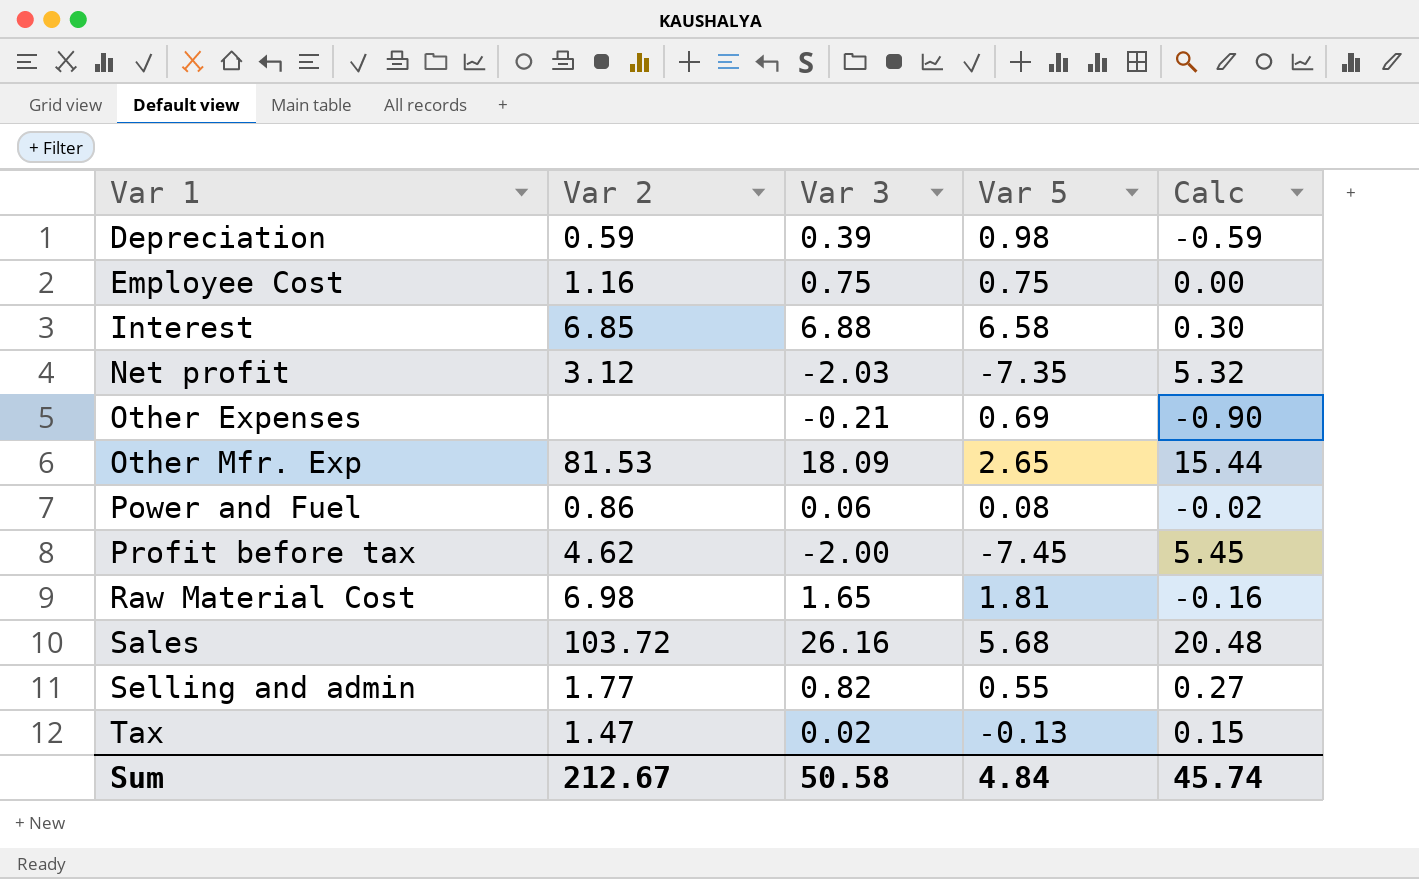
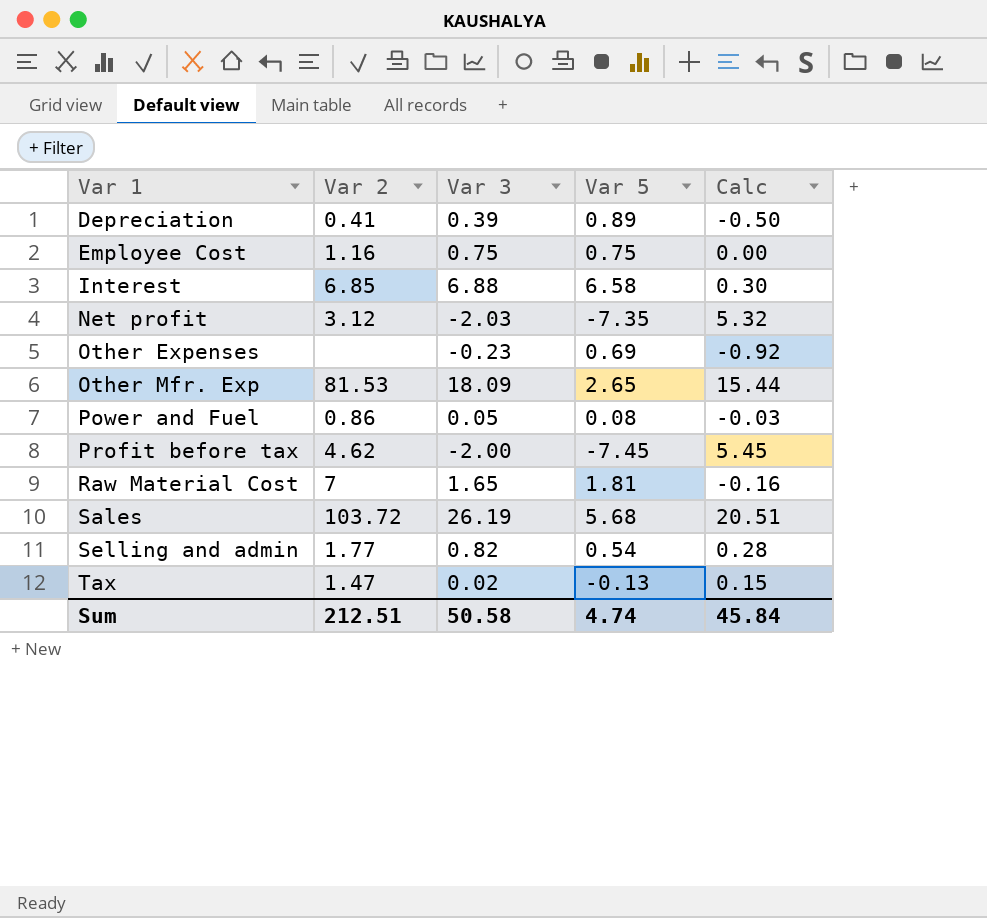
Depreciation | Var 2: 0.59 -> 0.41
Depreciation | Var 5: 0.98 -> 0.89
Depreciation | Calc: -0.59 -> -0.50
Other Expenses | Var 3: -0.21 -> -0.23
Other Expenses | Calc: -0.90 -> -0.92
Power and Fuel | Var 3: 0.06 -> 0.05
Power and Fuel | Calc: -0.02 -> -0.03
Raw Material Cost | Var 2: 6.98 -> 7
Sales | Var 3: 26.16 -> 26.19
Sales | Calc: 20.48 -> 20.51
Selling and admin | Var 5: 0.55 -> 0.54
Selling and admin | Calc: 0.27 -> 0.28
Sum | Var 2: 212.67 -> 212.51
Sum | Var 5: 4.84 -> 4.74
Sum | Calc: 45.74 -> 45.84

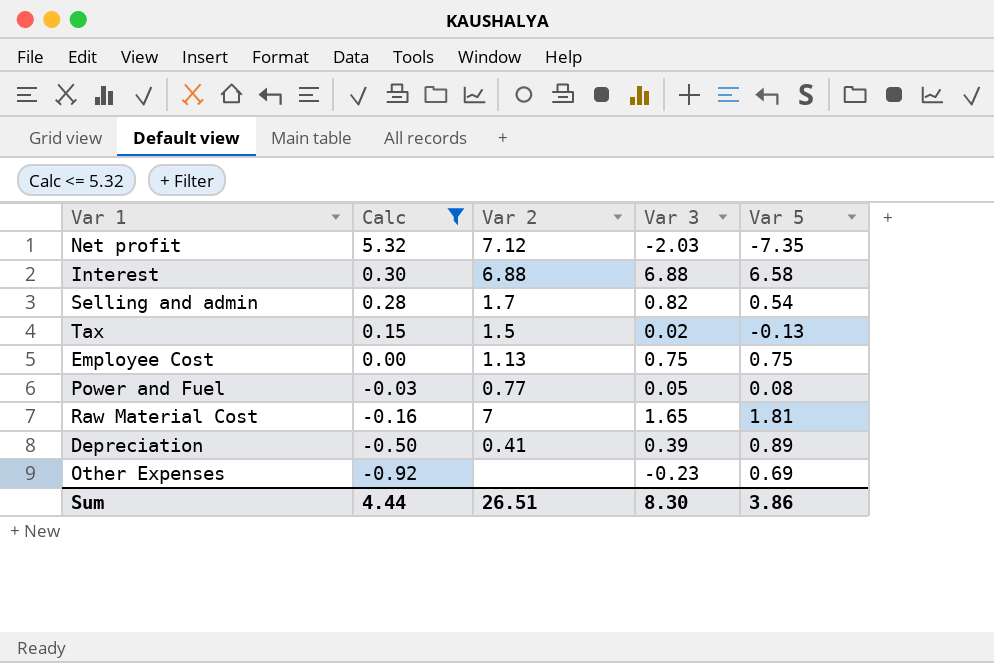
filter: none -> Calc <= 5.32
row order: Var 1 ascending -> Calc descending
column Calc | position: 5 -> 2
Net profit | Var 2: 3.12 -> 7.12
Interest | Var 2: 6.85 -> 6.88
Selling and admin | Var 2: 1.77 -> 1.7
Tax | Var 2: 1.47 -> 1.5
Employee Cost | Var 2: 1.16 -> 1.13
Power and Fuel | Var 2: 0.86 -> 0.77
Sum | Calc: 45.84 -> 4.44
Sum | Var 2: 212.51 -> 26.51
Sum | Var 3: 50.58 -> 8.30
Sum | Var 5: 4.74 -> 3.86

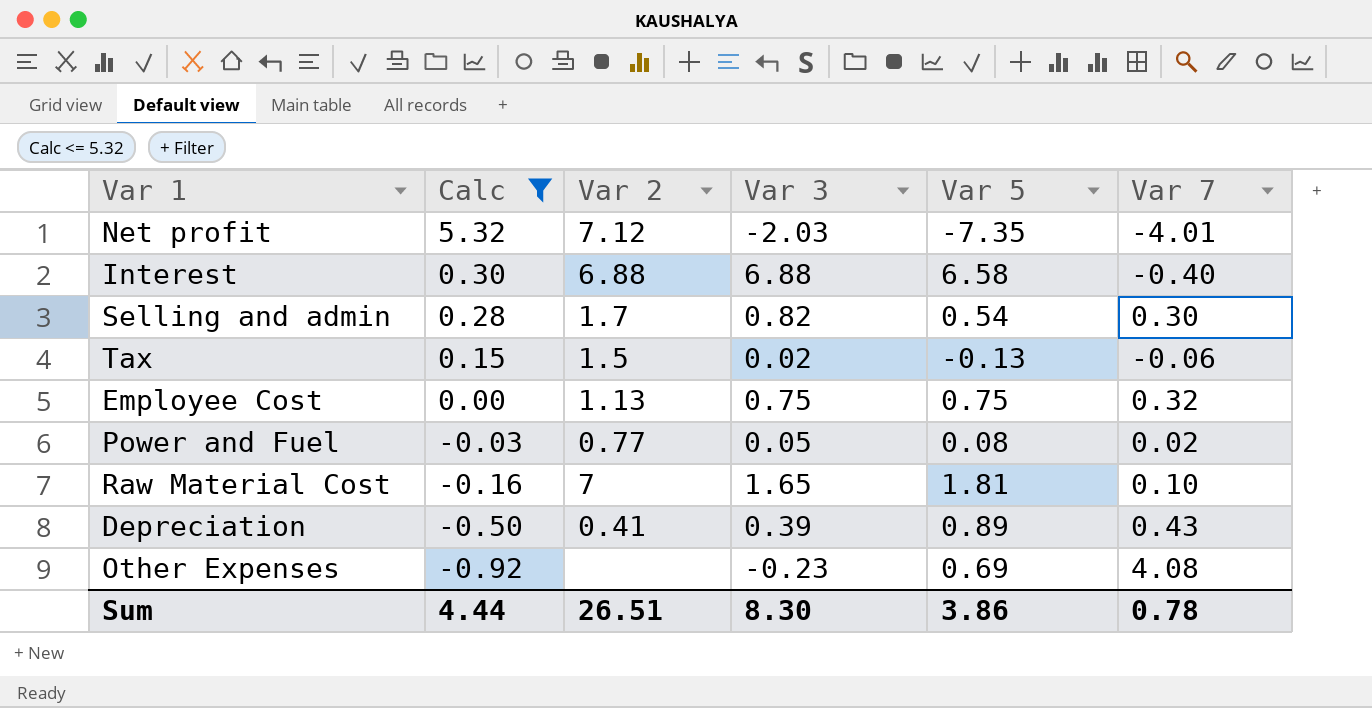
column Var 7 | position: none -> 6

